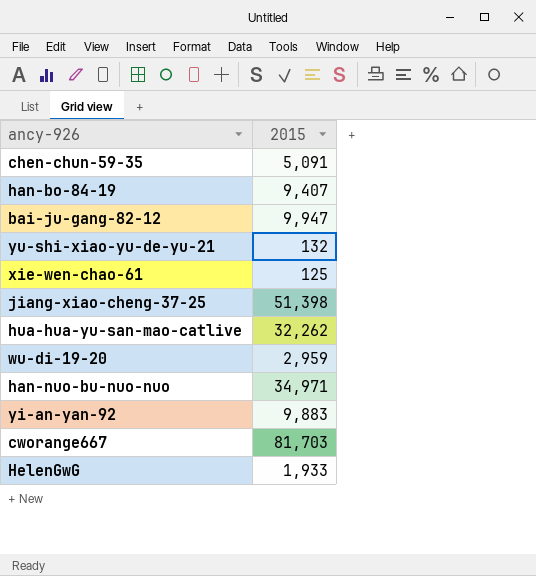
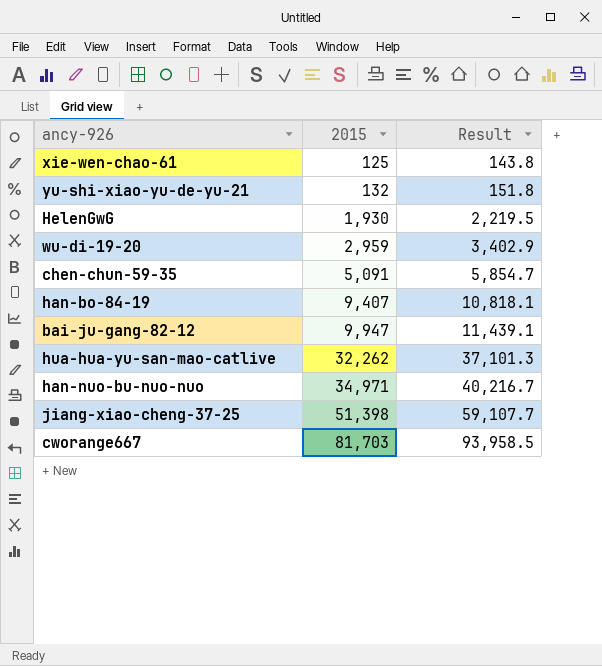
row order: none -> 2015 ascending
column Result | formula: none -> [2015] * 1.15
row yi-an-yan-92: 9,883 -> none
HelenGwG | 2015: 1,933 -> 1,930

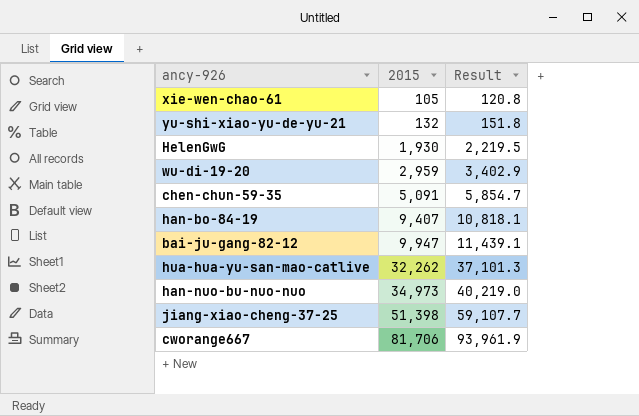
xie-wen-chao-61 | 2015: 125 -> 105
xie-wen-chao-61 | Result: 143.8 -> 120.8
han-nuo-bu-nuo-nuo | 2015: 34,971 -> 34,973
han-nuo-bu-nuo-nuo | Result: 40,216.7 -> 40,219.0
cworange667 | 2015: 81,703 -> 81,706
cworange667 | Result: 93,958.5 -> 93,961.9

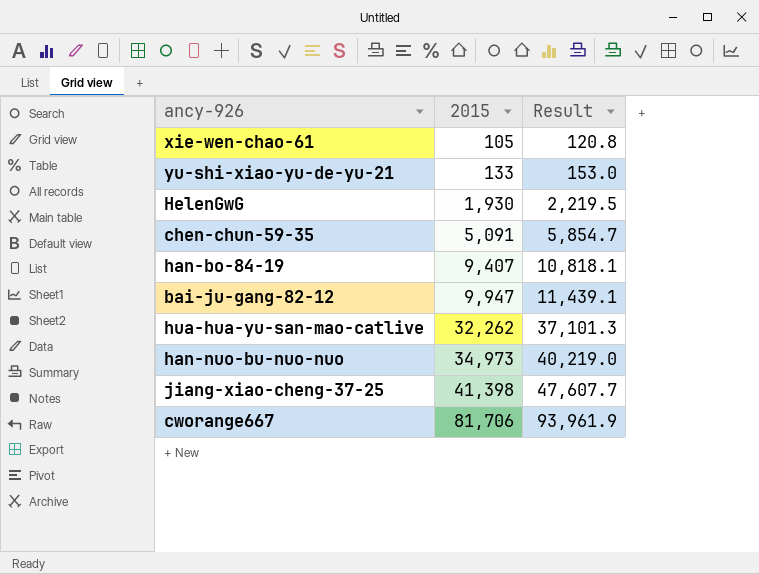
row wu-di-19-20: 2,959 | 3,402.9 -> none
yu-shi-xiao-yu-de-yu-21 | 2015: 132 -> 133
yu-shi-xiao-yu-de-yu-21 | Result: 151.8 -> 153.0
jiang-xiao-cheng-37-25 | 2015: 51,398 -> 41,398
jiang-xiao-cheng-37-25 | Result: 59,107.7 -> 47,607.7

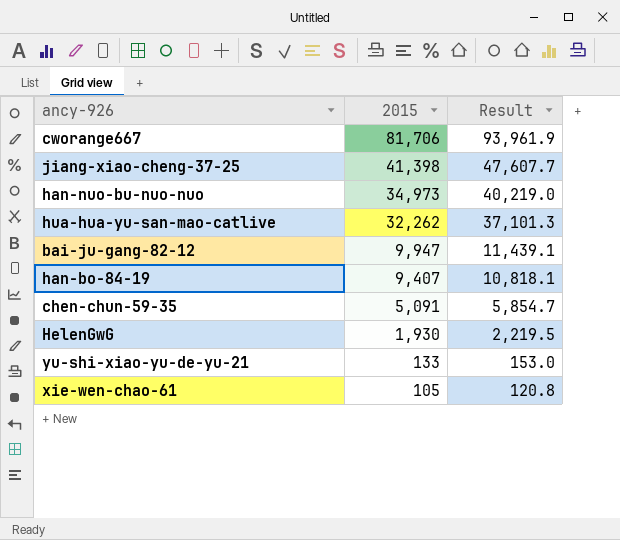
row order: 2015 ascending -> 2015 descending

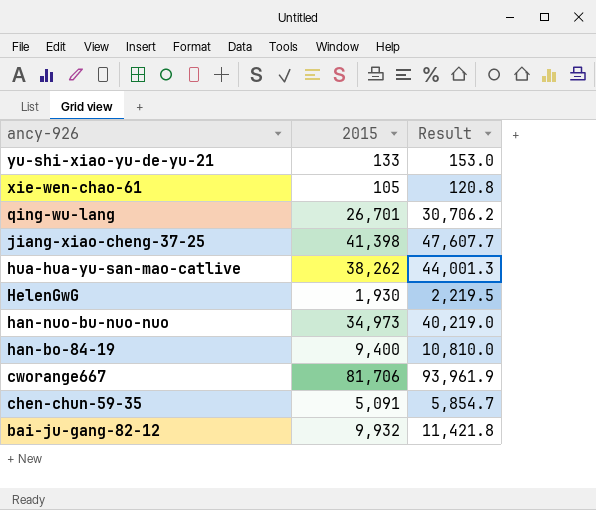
row order: 2015 descending -> ancy-926 descending
row qing-wu-lang: none -> 26,701 | 30,706.2
hua-hua-yu-san-mao-catlive | 2015: 32,262 -> 38,262
hua-hua-yu-san-mao-catlive | Result: 37,101.3 -> 44,001.3
han-bo-84-19 | 2015: 9,407 -> 9,400
han-bo-84-19 | Result: 10,818.1 -> 10,810.0
bai-ju-gang-82-12 | 2015: 9,947 -> 9,932
bai-ju-gang-82-12 | Result: 11,439.1 -> 11,421.8

